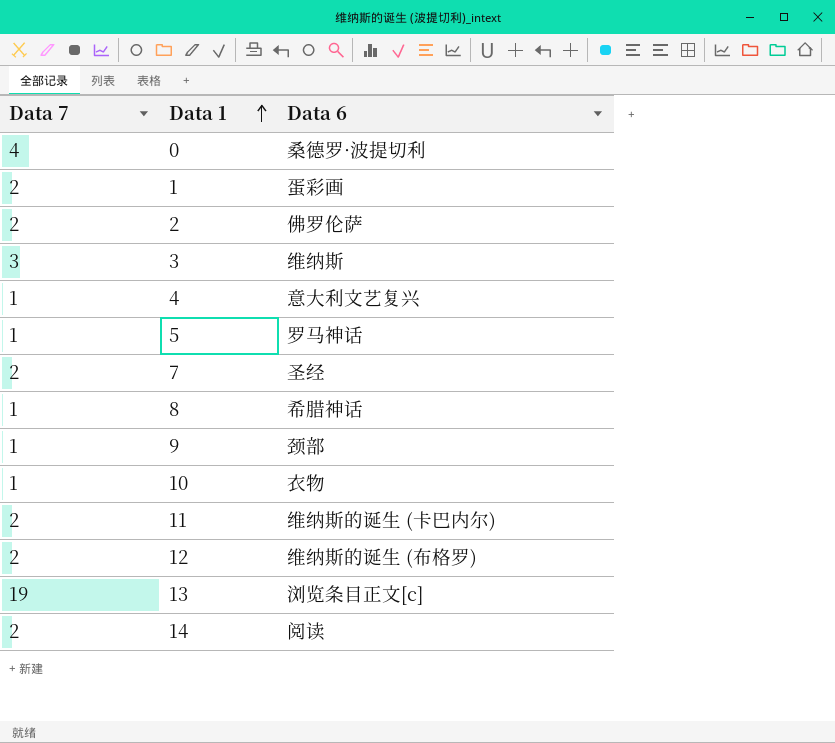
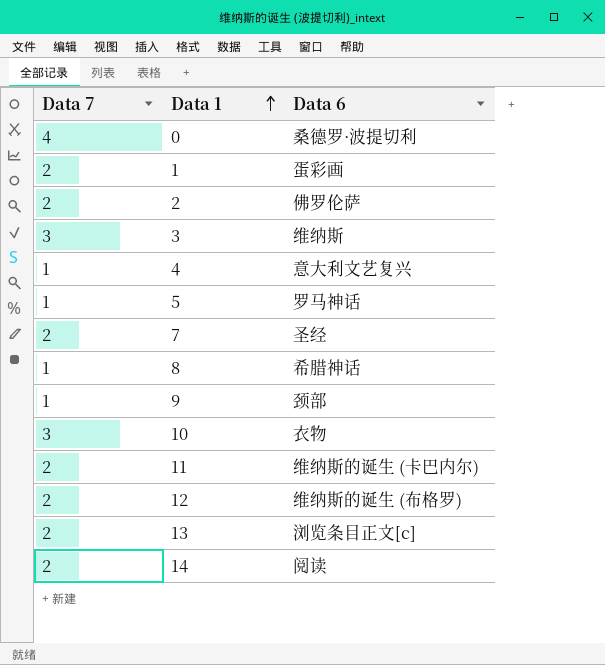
10 | Data 7: 1 -> 3
13 | Data 7: 19 -> 2

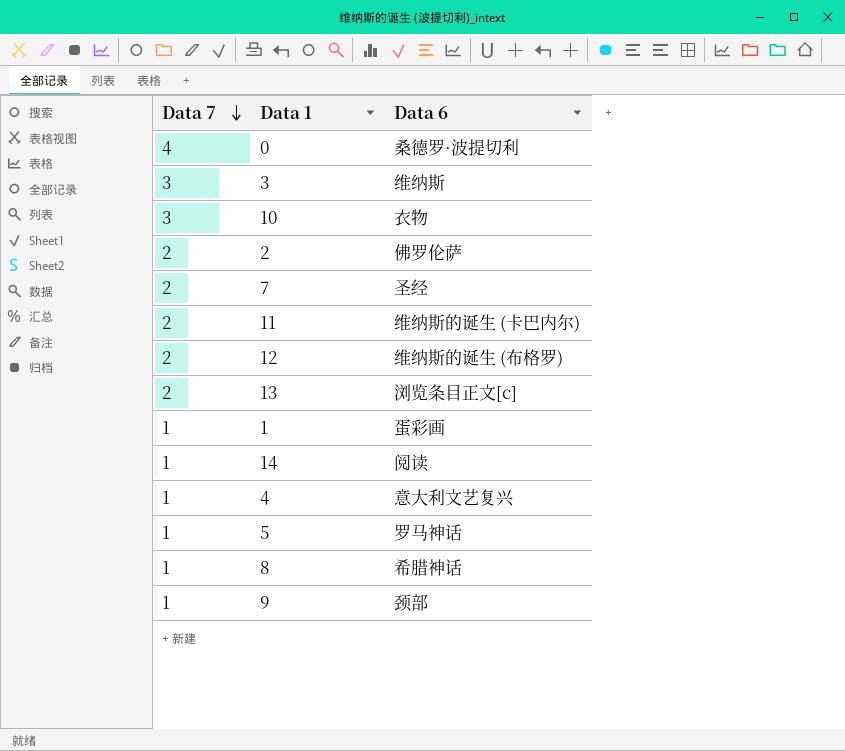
row order: Data 1 ascending -> Data 7 descending
1 | Data 7: 2 -> 1
14 | Data 7: 2 -> 1

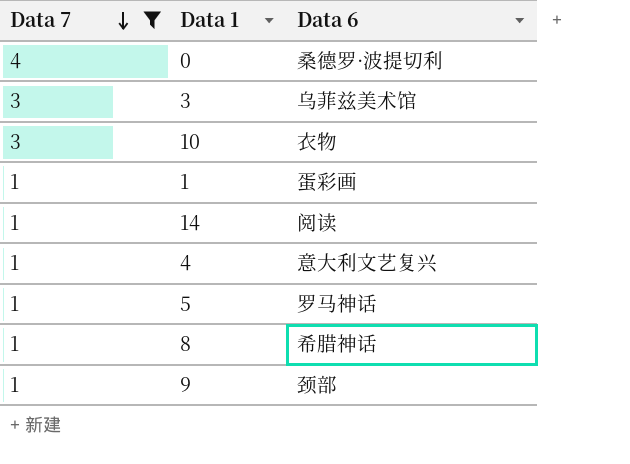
filter: none -> Data 7 != 2
3 | Data 6: 维纳斯 -> 乌菲兹美术馆

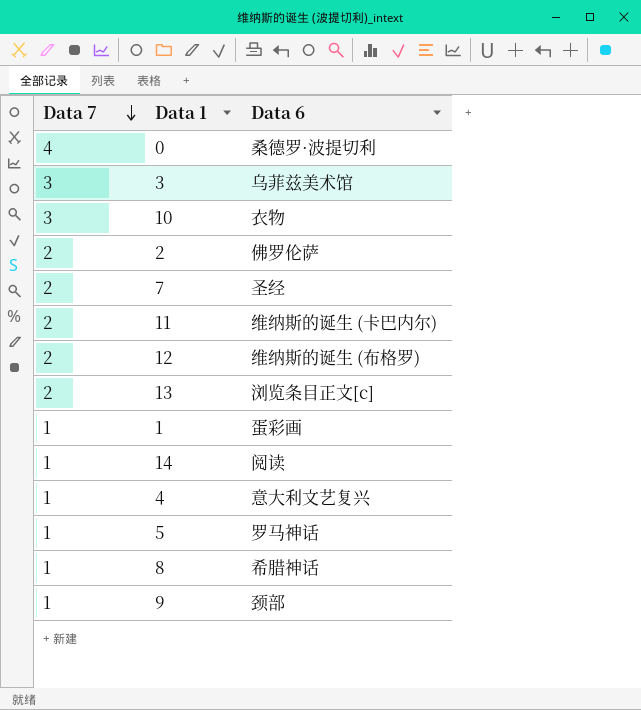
filter: Data 7 != 2 -> none

